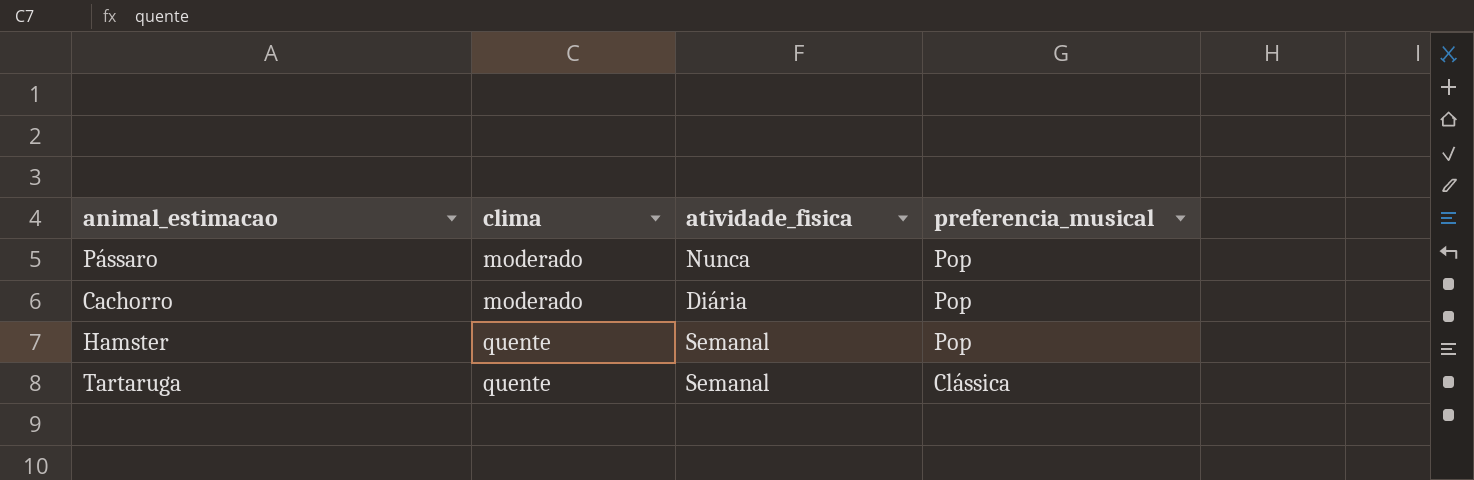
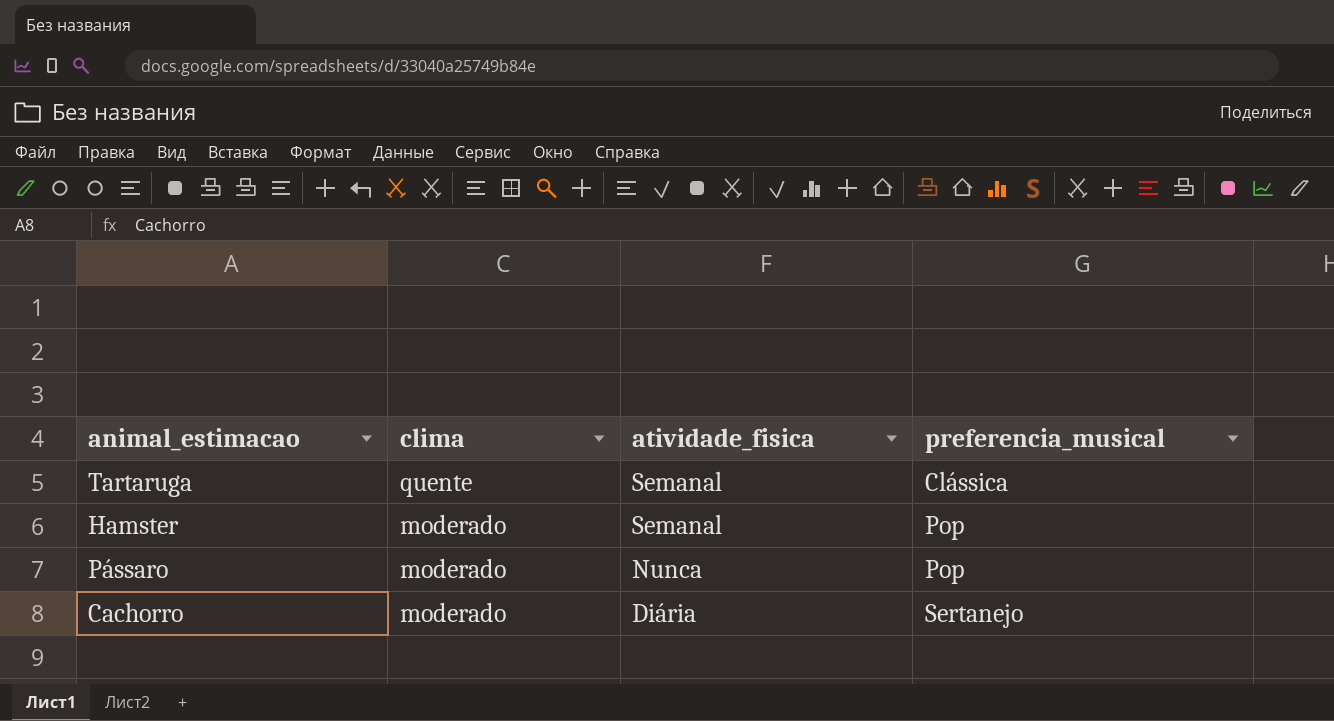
row order: clima ascending -> clima descending
Hamster | clima: quente -> moderado
Cachorro | preferencia_musical: Pop -> Sertanejo

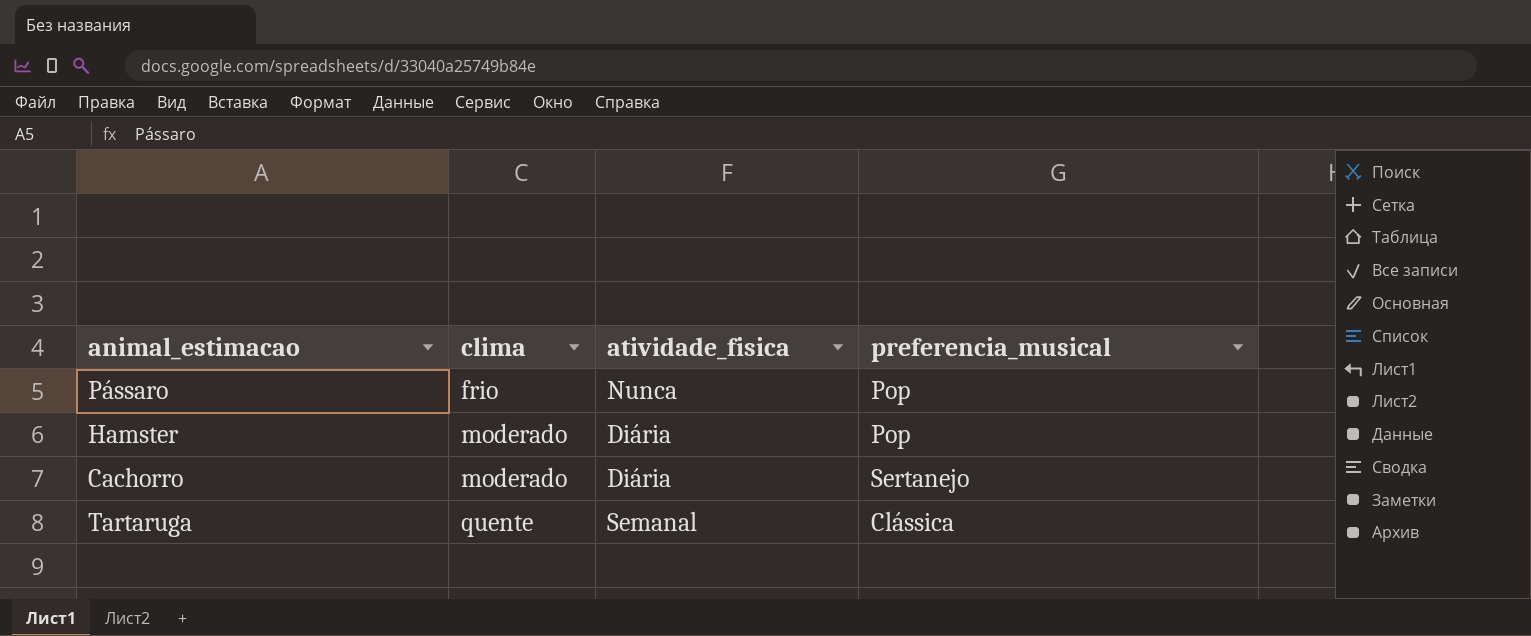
row order: clima descending -> clima ascending
Pássaro | clima: moderado -> frio
Hamster | atividade_fisica: Semanal -> Diária

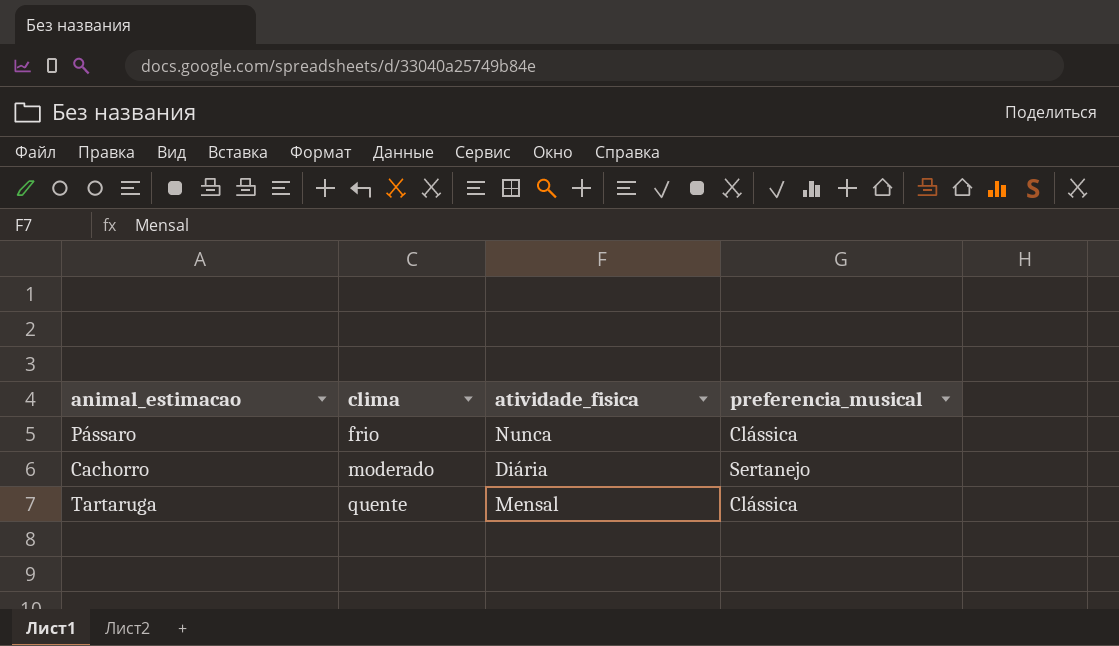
row Hamster: moderado | Diária | Pop -> none
Pássaro | preferencia_musical: Pop -> Clássica
Tartaruga | atividade_fisica: Semanal -> Mensal

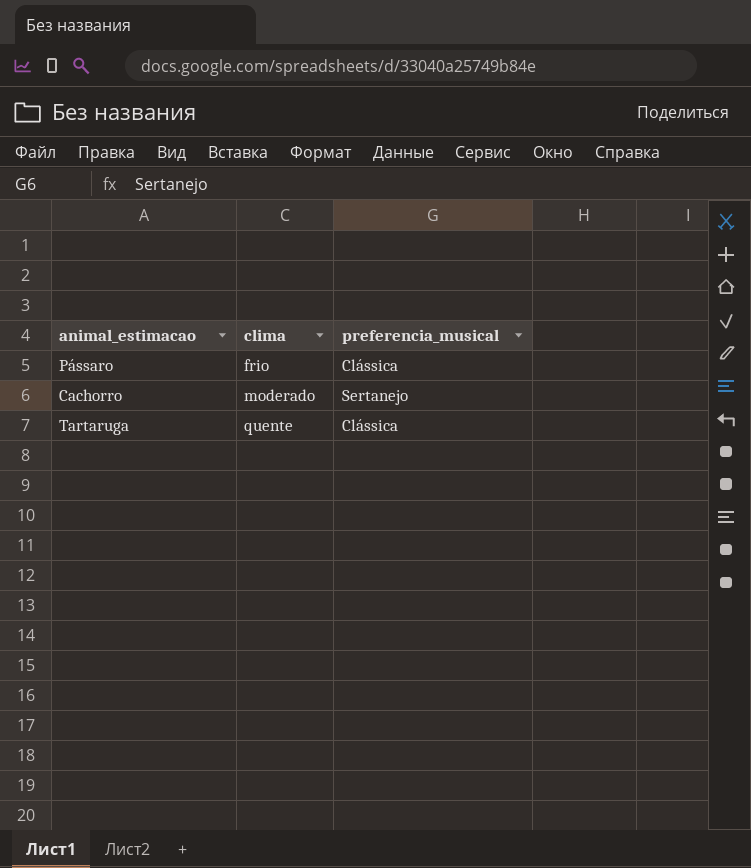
column atividade_fisica | position: 3 -> none

